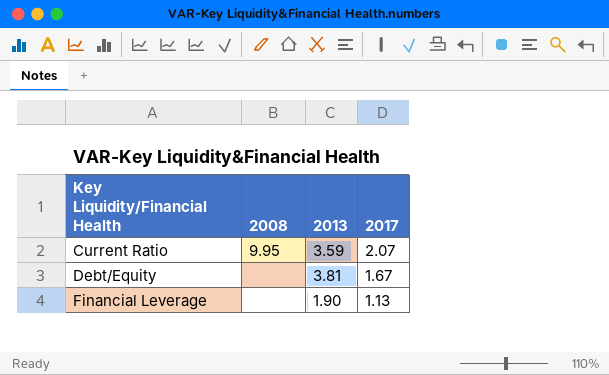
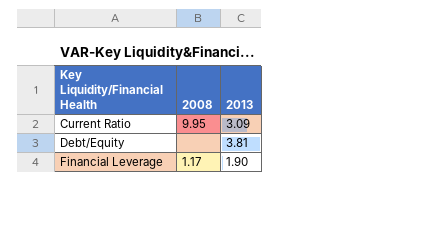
column 2017 | position: 4 -> none
Current Ratio | 2013: 3.59 -> 3.09
Financial Leverage | 2008: none -> 1.17

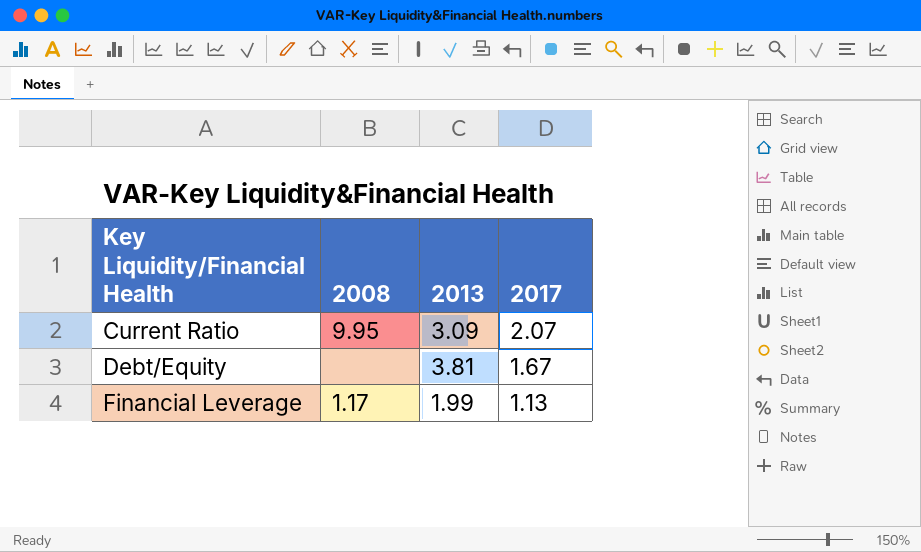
column 2017 | position: none -> 4
Financial Leverage | 2013: 1.90 -> 1.99

